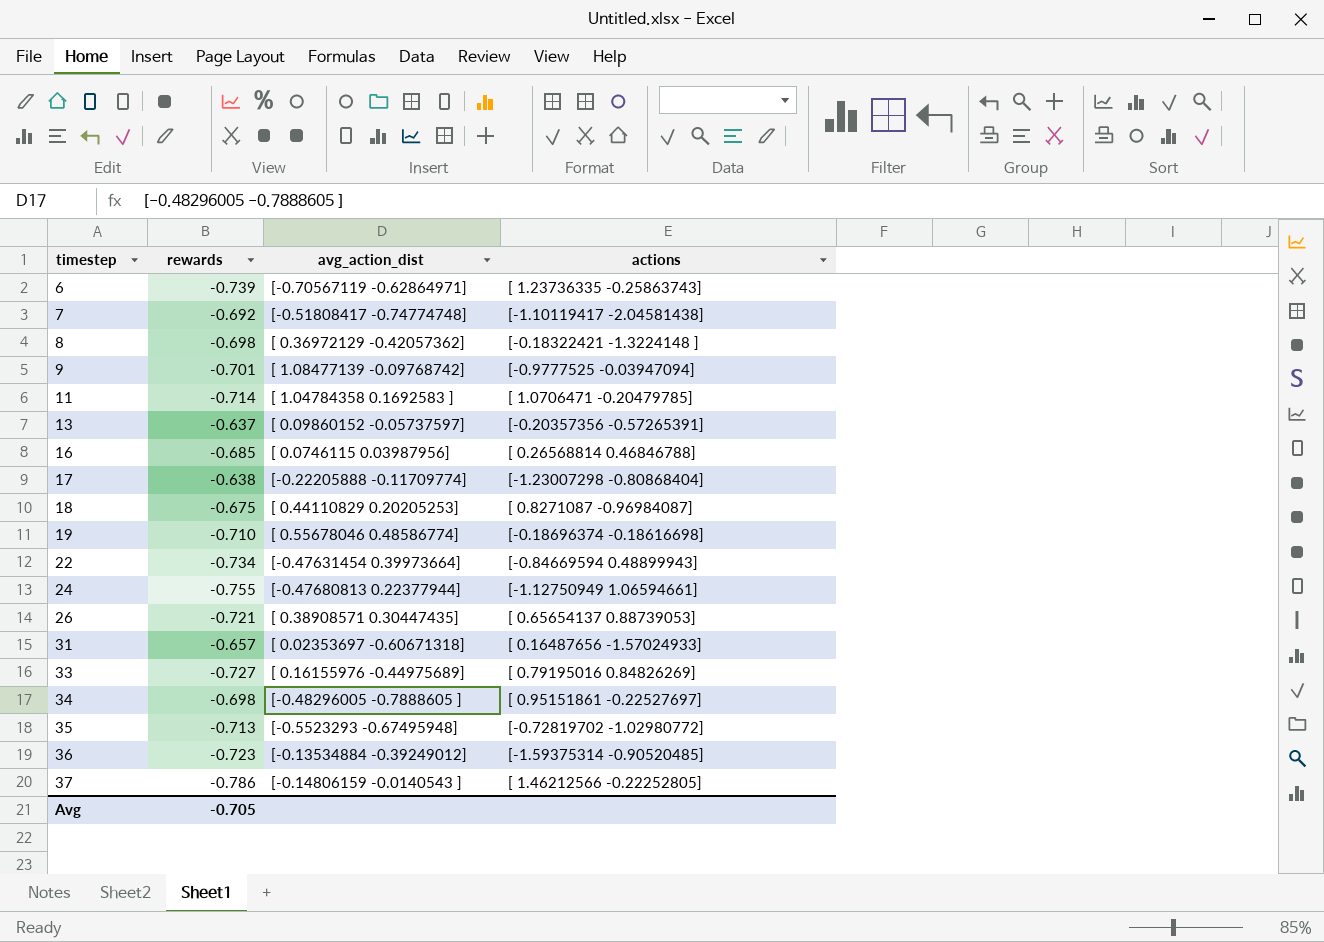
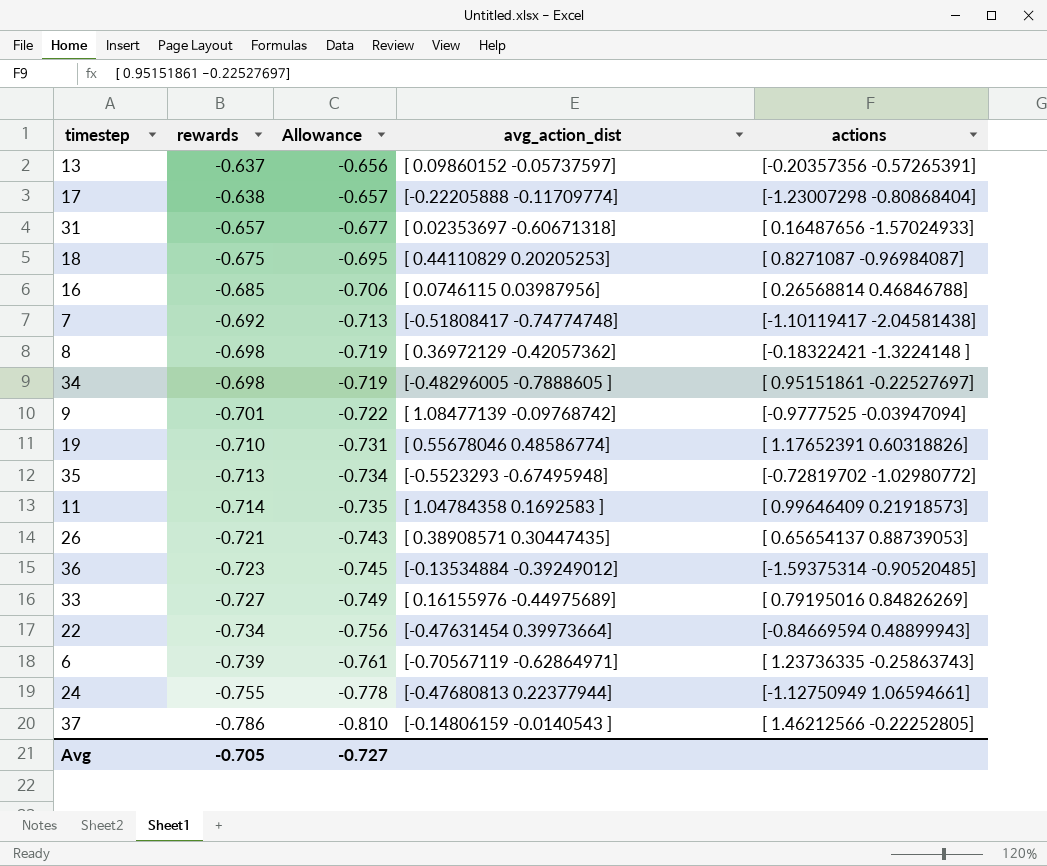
row order: timestep ascending -> rewards descending
column Allowance | formula: none -> [rewards] * 1.03
19 | actions: [-0.18696374 -0.18616698] -> [ 1.17652391 0.60318826]
11 | actions: [ 1.0706471 -0.20479785] -> [ 0.99646409 0.21918573]

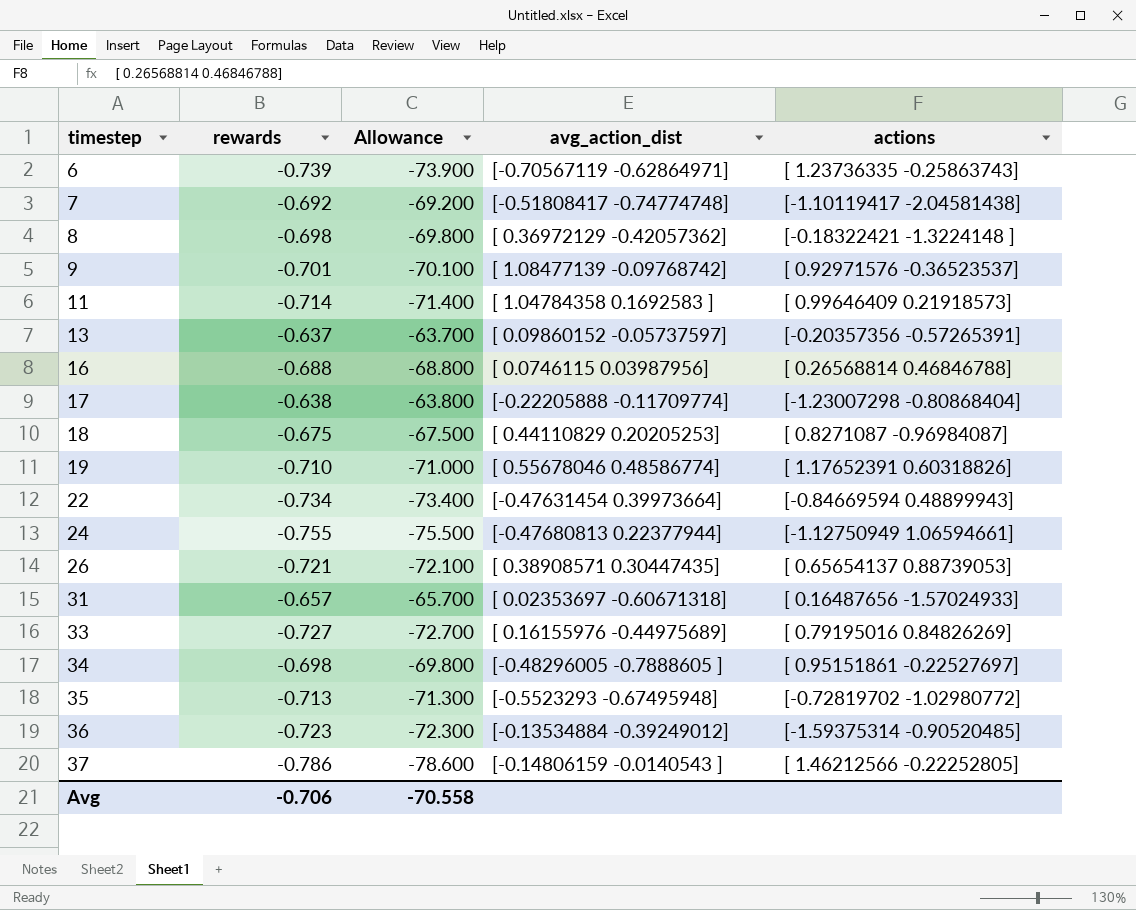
row order: rewards descending -> timestep ascending
column Allowance | formula: [rewards] * 1.03 -> [rewards] * 100
9 | actions: [-0.9777525 -0.03947094] -> [ 0.92971576 -0.36523537]
16 | rewards: -0.685 -> -0.688
Avg | rewards: -0.705 -> -0.706
Avg | Allowance: -0.727 -> -70.558

